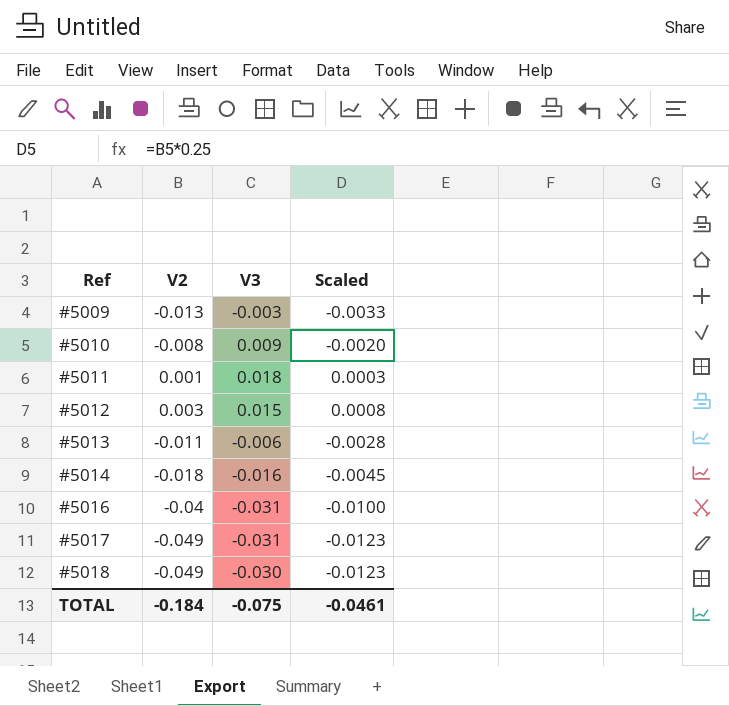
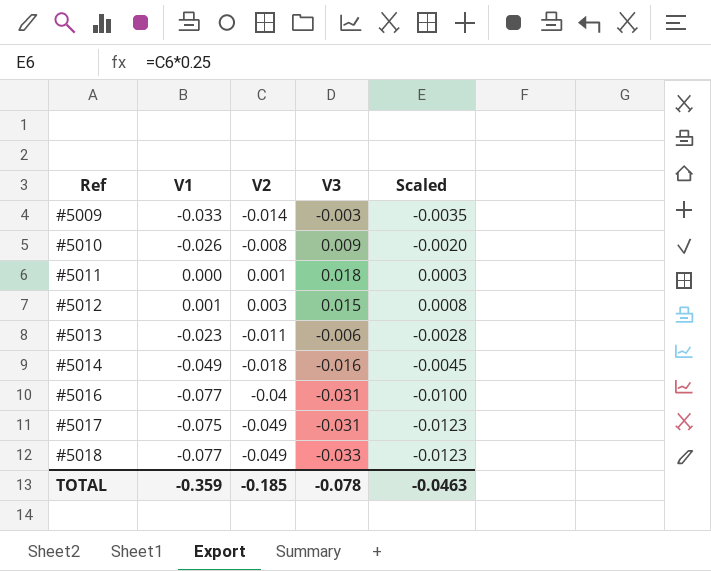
column V1 | position: none -> 2
#5009 | V2: -0.013 -> -0.014
#5009 | Scaled: -0.0033 -> -0.0035
#5018 | V3: -0.030 -> -0.033
TOTAL | V2: -0.184 -> -0.185
TOTAL | V3: -0.075 -> -0.078
TOTAL | Scaled: -0.0461 -> -0.0463

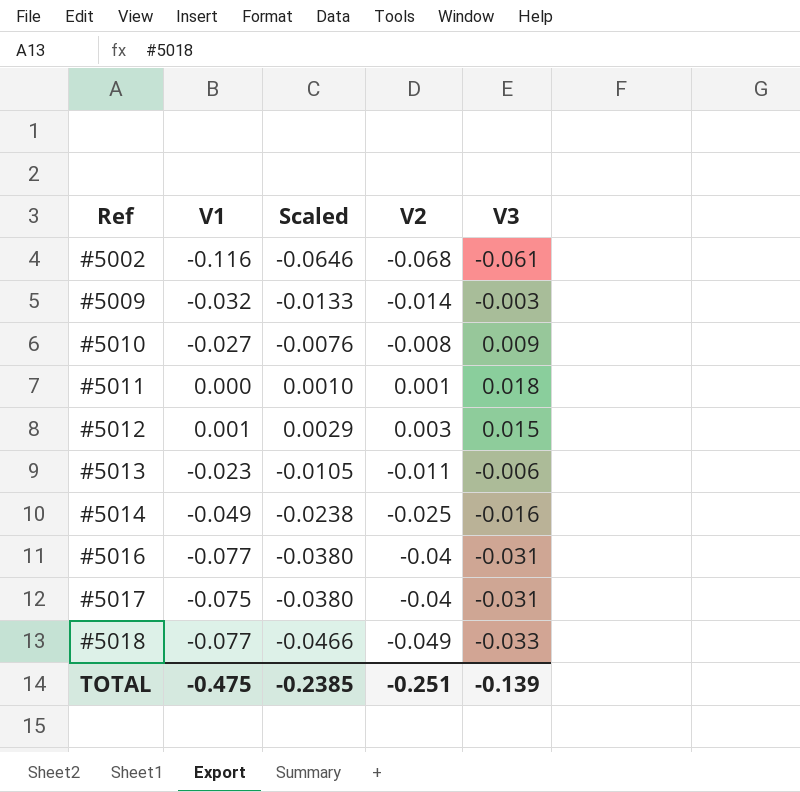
column Scaled | formula: [V2] * 0.25 -> [V2] * 0.95
column Scaled | position: 5 -> 3
row #5002: none -> -0.116 | -0.0646 | -0.068 | -0.061
#5009 | V1: -0.033 -> -0.032
#5010 | V1: -0.026 -> -0.027
#5014 | V2: -0.018 -> -0.025
#5017 | V2: -0.049 -> -0.04
TOTAL | V1: -0.359 -> -0.475
TOTAL | Scaled: -0.0463 -> -0.2385
TOTAL | V2: -0.185 -> -0.251
TOTAL | V3: -0.078 -> -0.139

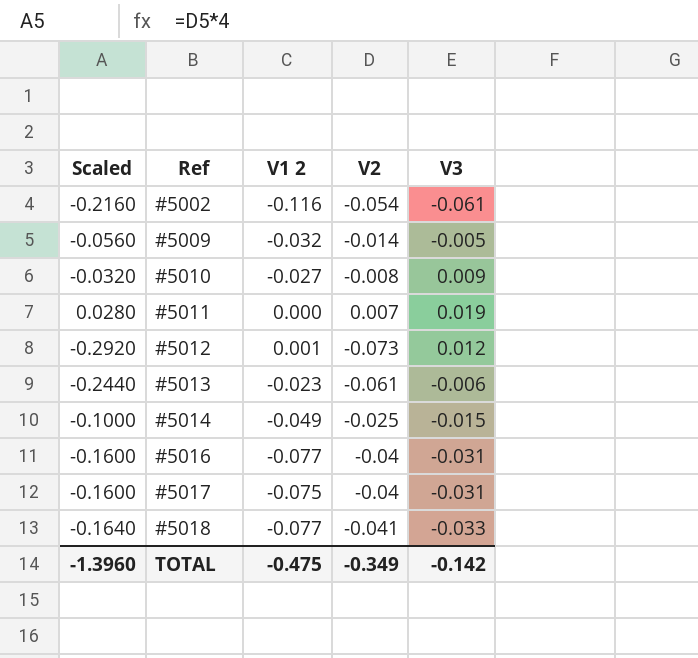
column Scaled | formula: [V2] * 0.95 -> [V2] * 4
column Scaled | position: 3 -> 1
column name: V1 -> V1 2
#5002 | V2: -0.068 -> -0.054
#5009 | V3: -0.003 -> -0.005
#5011 | V2: 0.001 -> 0.007
#5011 | V3: 0.018 -> 0.019
#5012 | V2: 0.003 -> -0.073
#5012 | V3: 0.015 -> 0.012
#5013 | V2: -0.011 -> -0.061
#5014 | V3: -0.016 -> -0.015
#5018 | V2: -0.049 -> -0.041
TOTAL | Scaled: -0.2385 -> -1.3960
TOTAL | V2: -0.251 -> -0.349
TOTAL | V3: -0.139 -> -0.142

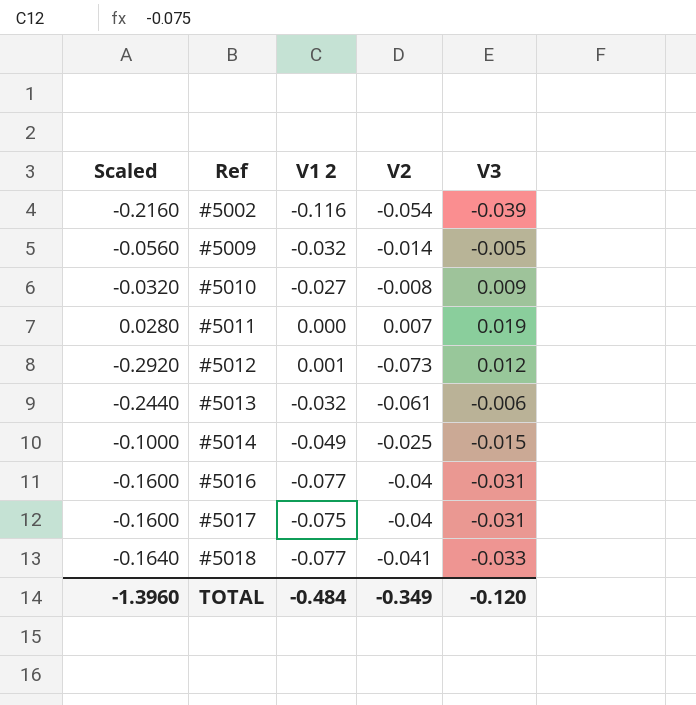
#5002 | V3: -0.061 -> -0.039
#5013 | V1 2: -0.023 -> -0.032
TOTAL | V1 2: -0.475 -> -0.484
TOTAL | V3: -0.142 -> -0.120

